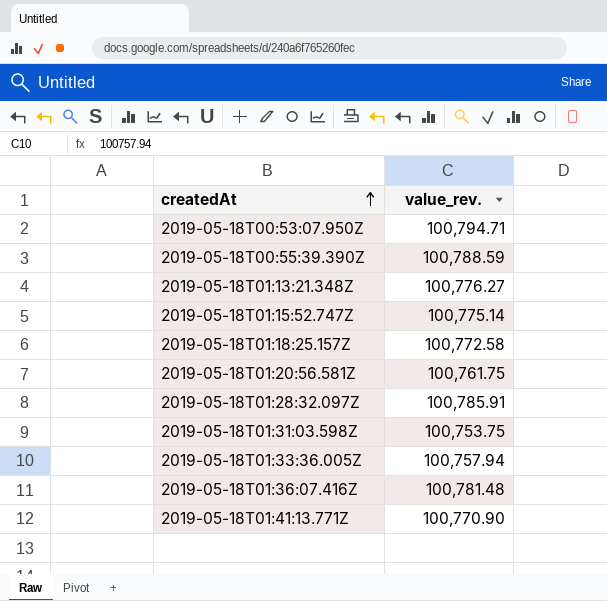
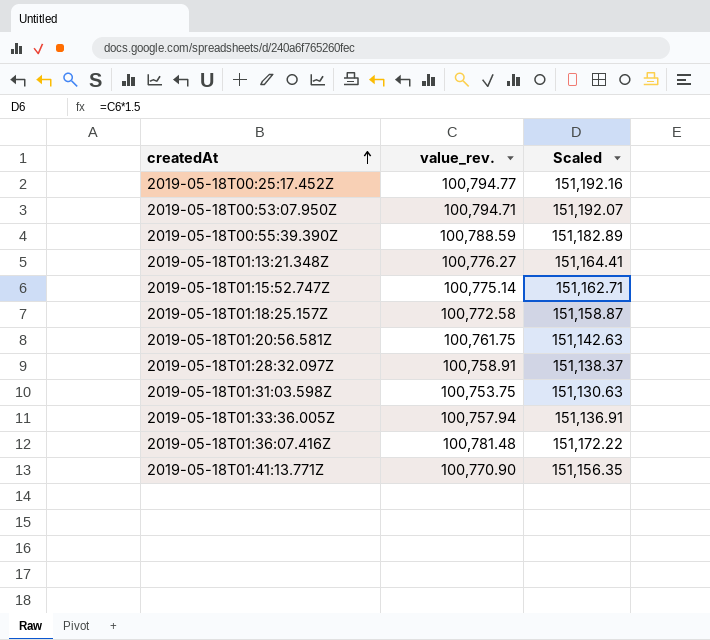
column Scaled | formula: none -> [value_rev.] * 1.5
row 2019-05-18T00:25:17.452Z: none -> 100,794.77 | 151,192.16
2019-05-18T01:28:32.097Z | value_rev.: 100,785.91 -> 100,758.91

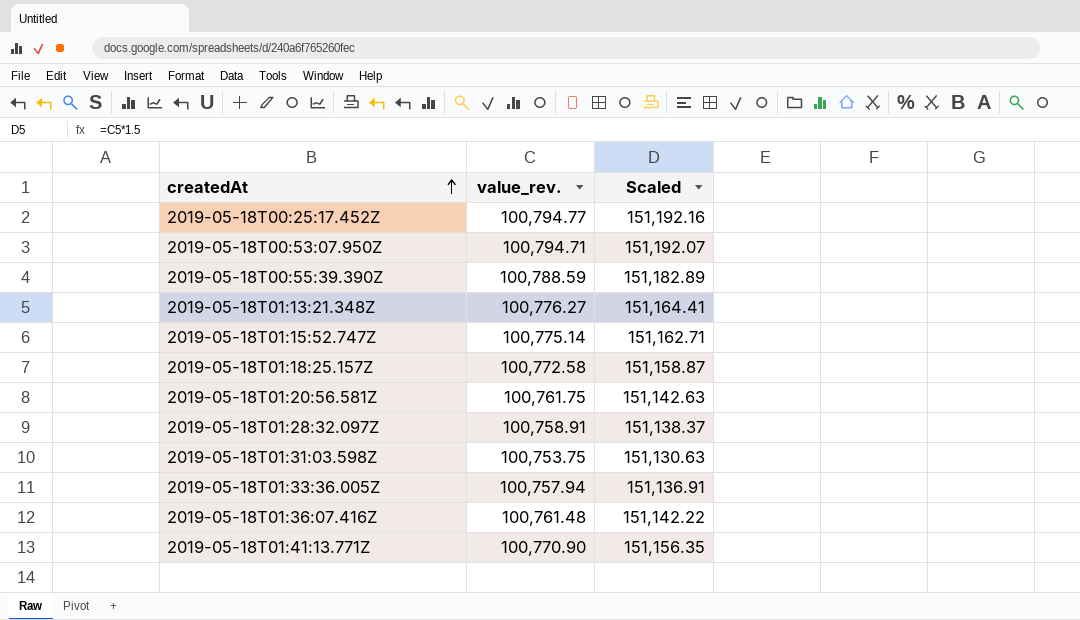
2019-05-18T01:36:07.416Z | value_rev.: 100,781.48 -> 100,761.48
2019-05-18T01:36:07.416Z | Scaled: 151,172.22 -> 151,142.22

